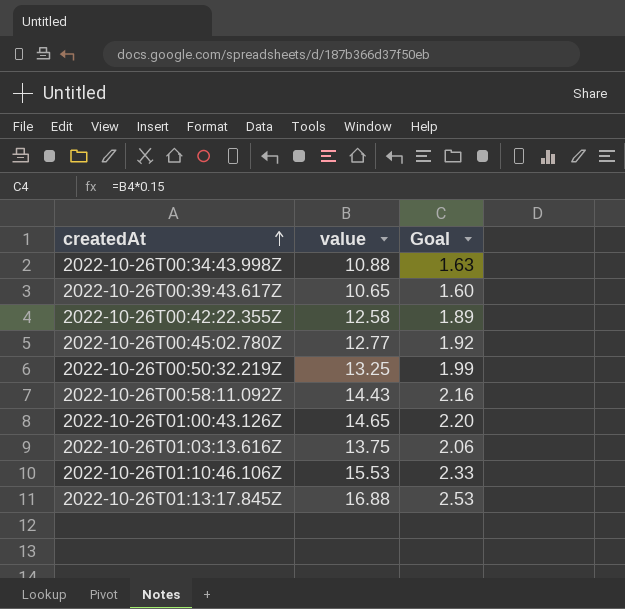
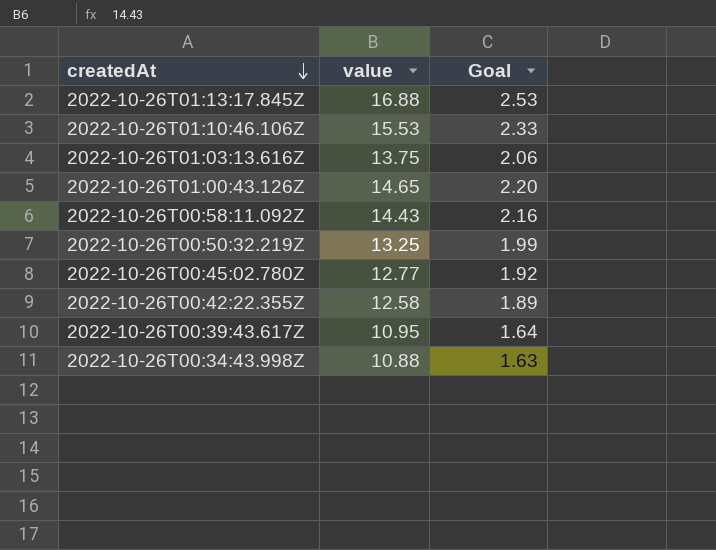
row order: createdAt ascending -> createdAt descending
2022-10-26T00:39:43.617Z | value: 10.65 -> 10.95
2022-10-26T00:39:43.617Z | Goal: 1.60 -> 1.64

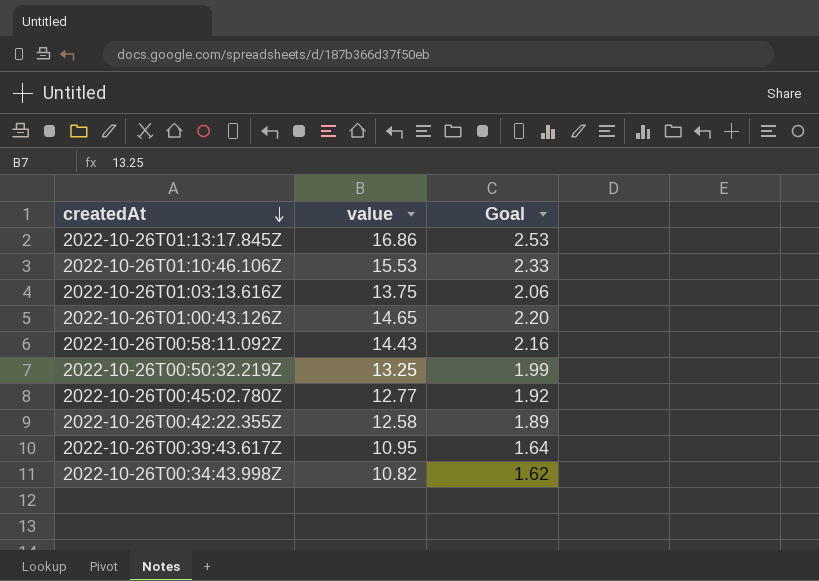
2022-10-26T01:13:17.845Z | value: 16.88 -> 16.86
2022-10-26T00:34:43.998Z | value: 10.88 -> 10.82
2022-10-26T00:34:43.998Z | Goal: 1.63 -> 1.62

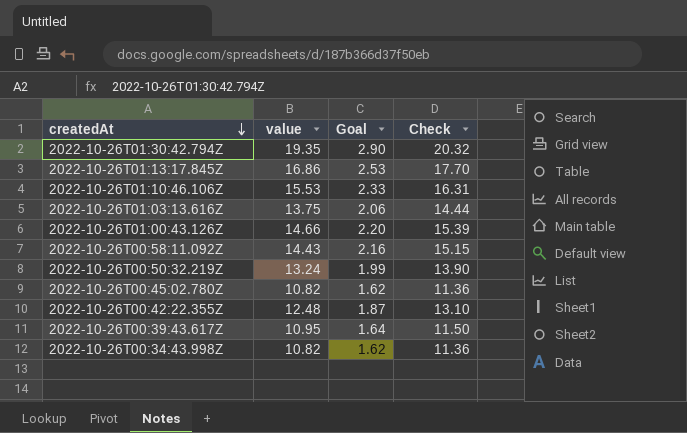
column Check | formula: none -> [value] * 1.05
row 2022-10-26T01:30:42.794Z: none -> 19.35 | 2.90 | 20.32
2022-10-26T01:00:43.126Z | value: 14.65 -> 14.66
2022-10-26T00:50:32.219Z | value: 13.25 -> 13.24
2022-10-26T00:45:02.780Z | value: 12.77 -> 10.82
2022-10-26T00:45:02.780Z | Goal: 1.92 -> 1.62
2022-10-26T00:42:22.355Z | value: 12.58 -> 12.48
2022-10-26T00:42:22.355Z | Goal: 1.89 -> 1.87

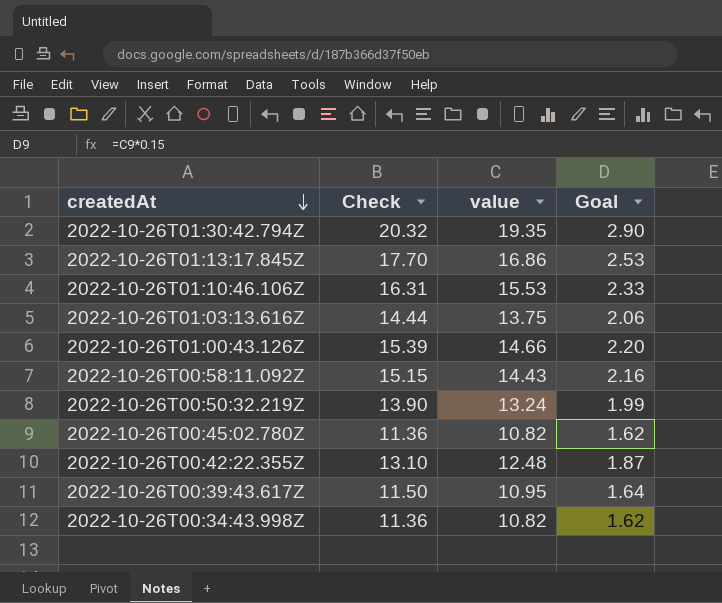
column Check | position: 4 -> 2

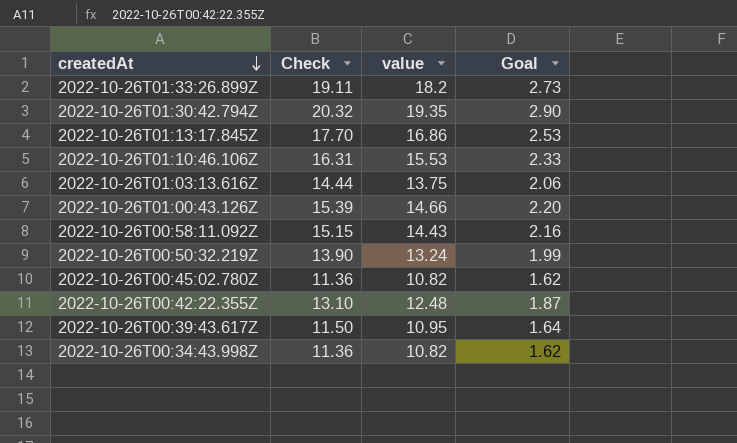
row 2022-10-26T01:33:26.899Z: none -> 19.11 | 18.2 | 2.73

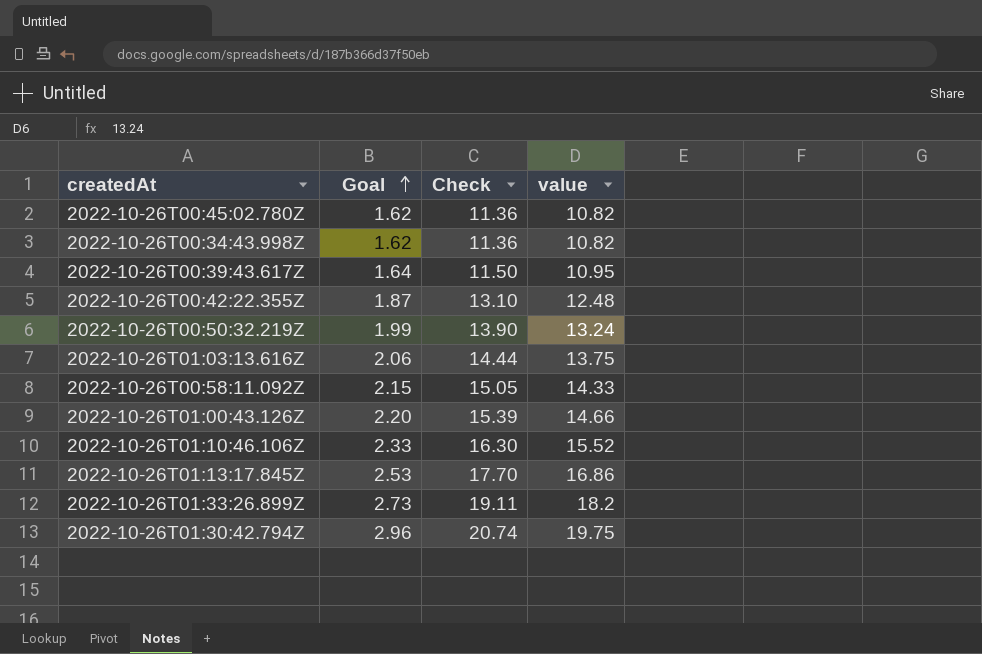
row order: createdAt descending -> Goal ascending
column Goal | position: 4 -> 2
2022-10-26T00:58:11.092Z | Goal: 2.16 -> 2.15
2022-10-26T00:58:11.092Z | Check: 15.15 -> 15.05
2022-10-26T00:58:11.092Z | value: 14.43 -> 14.33
2022-10-26T01:10:46.106Z | Check: 16.31 -> 16.30
2022-10-26T01:10:46.106Z | value: 15.53 -> 15.52
2022-10-26T01:30:42.794Z | Goal: 2.90 -> 2.96
2022-10-26T01:30:42.794Z | Check: 20.32 -> 20.74
2022-10-26T01:30:42.794Z | value: 19.35 -> 19.75

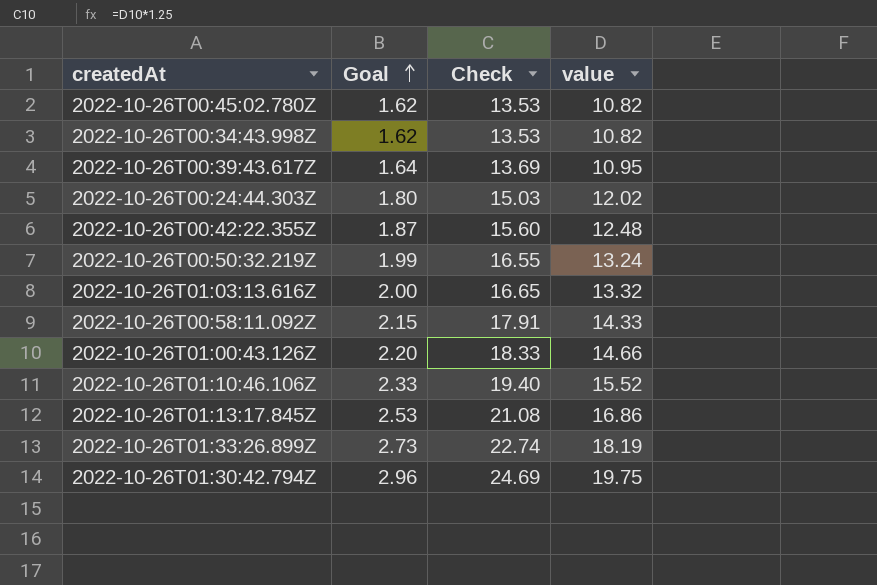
column Check | formula: [value] * 1.05 -> [value] * 1.25
row 2022-10-26T00:24:44.303Z: none -> 1.80 | 15.03 | 12.02
2022-10-26T01:03:13.616Z | Goal: 2.06 -> 2.00
2022-10-26T01:03:13.616Z | value: 13.75 -> 13.32
2022-10-26T01:33:26.899Z | value: 18.2 -> 18.19

